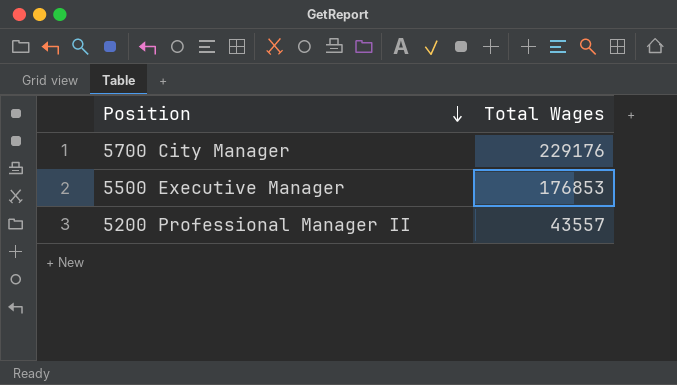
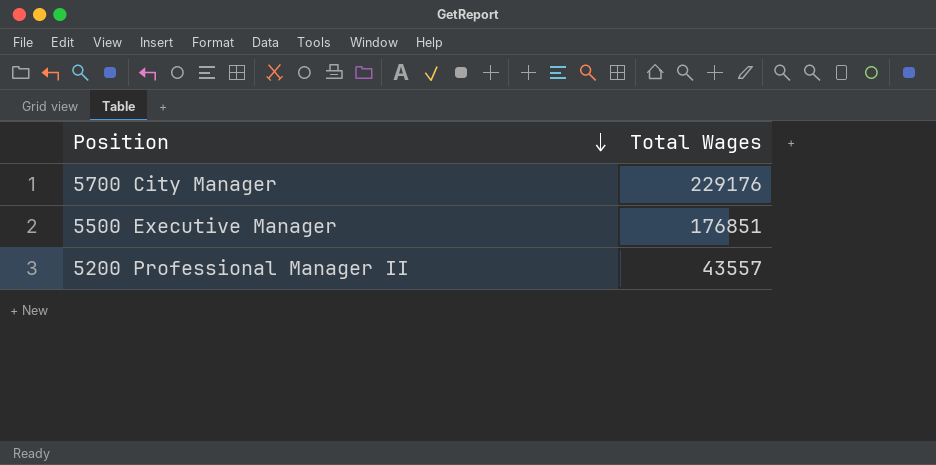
5500 Executive Manager | Total Wages: 176853 -> 176851

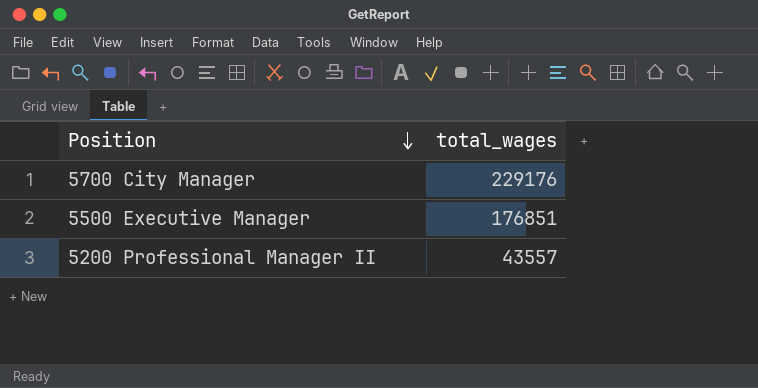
column name: Total Wages -> total_wages

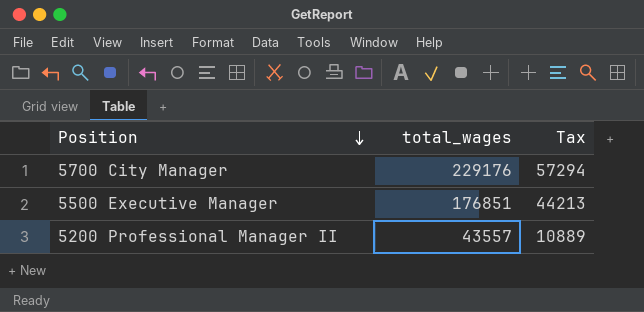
column Tax | formula: none -> [total_wages] * 0.25

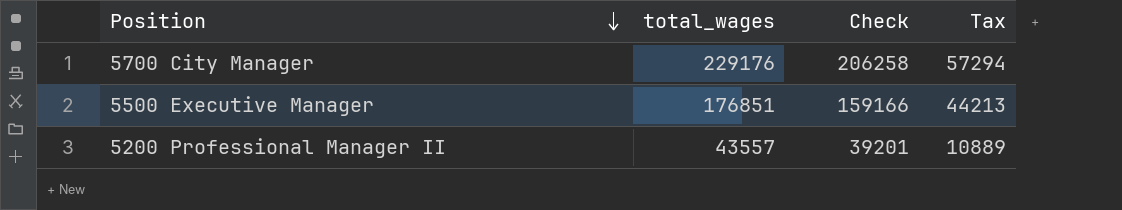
column Check | formula: none -> [total_wages] * 0.9

